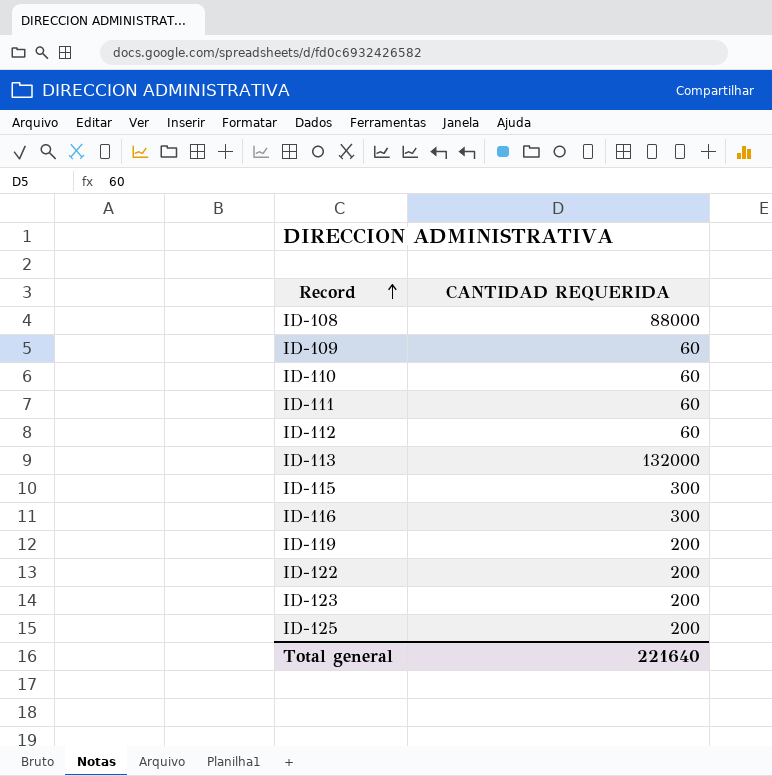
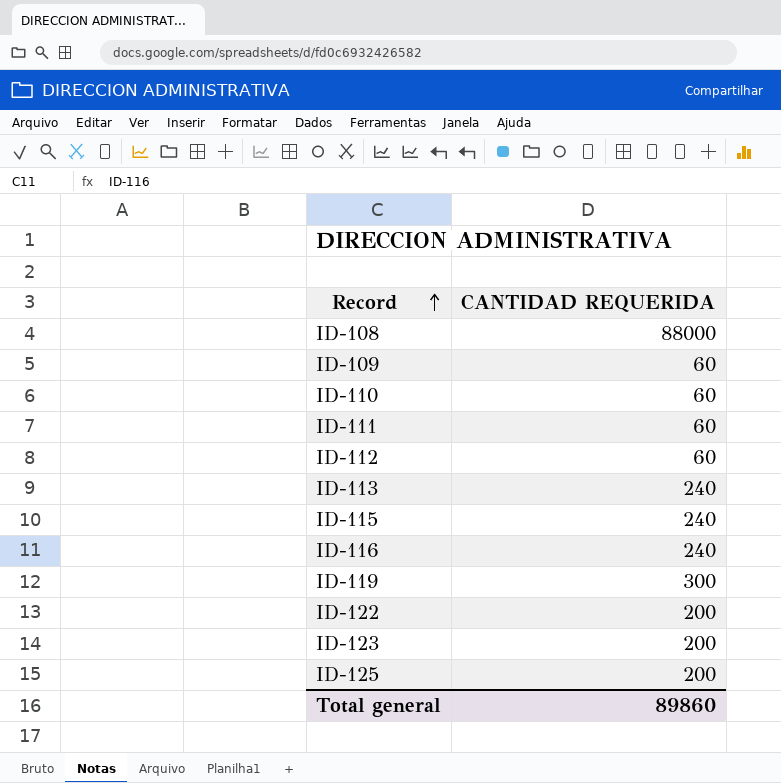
ID-113 | CANTIDAD REQUERIDA: 132000 -> 240
ID-115 | CANTIDAD REQUERIDA: 300 -> 240
ID-116 | CANTIDAD REQUERIDA: 300 -> 240
ID-119 | CANTIDAD REQUERIDA: 200 -> 300
Total general | CANTIDAD REQUERIDA: 221640 -> 89860

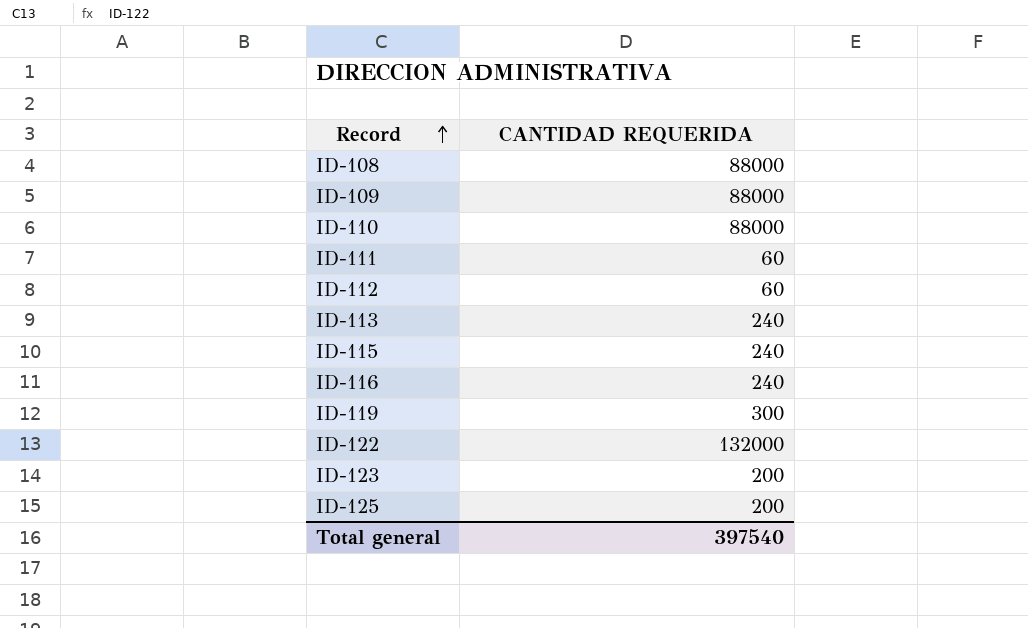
ID-109 | CANTIDAD REQUERIDA: 60 -> 88000
ID-110 | CANTIDAD REQUERIDA: 60 -> 88000
ID-122 | CANTIDAD REQUERIDA: 200 -> 132000
Total general | CANTIDAD REQUERIDA: 89860 -> 397540

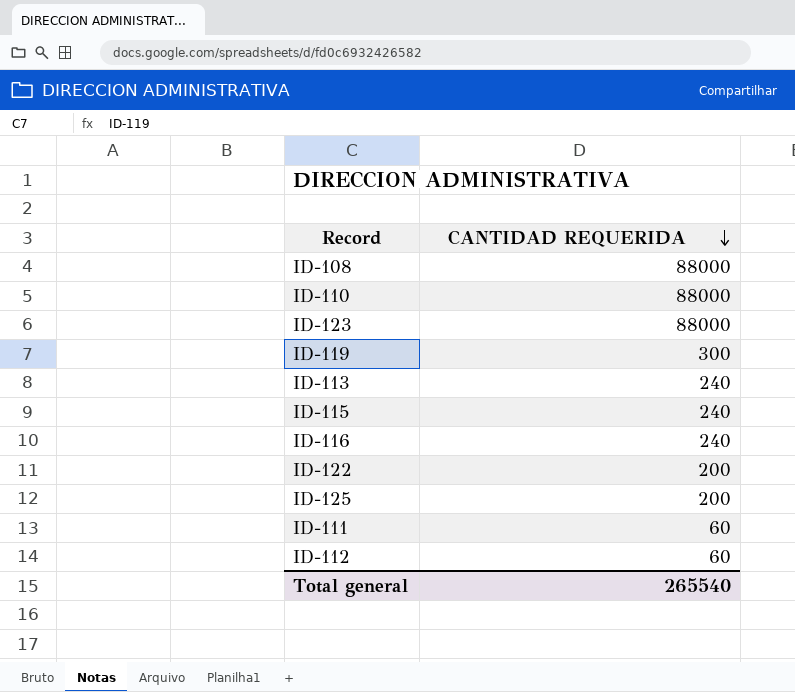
row order: Record ascending -> CANTIDAD REQUERIDA descending
row ID-109: 88000 -> none
ID-123 | CANTIDAD REQUERIDA: 200 -> 88000
ID-122 | CANTIDAD REQUERIDA: 132000 -> 200
Total general | CANTIDAD REQUERIDA: 397540 -> 265540

